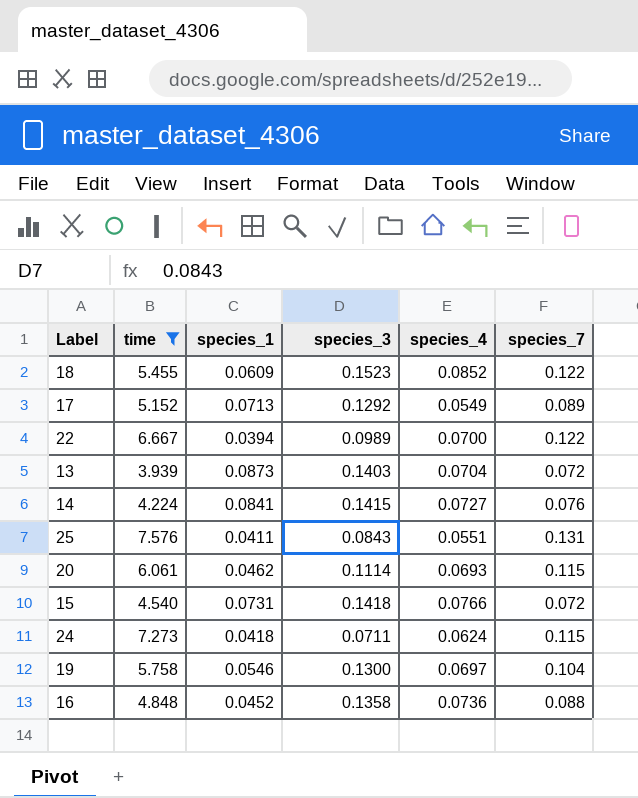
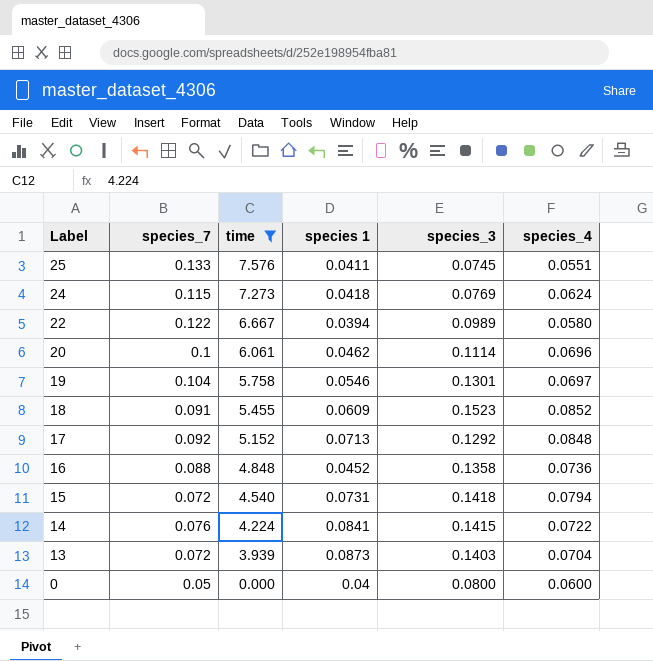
row order: none -> Label descending
column species_7 | position: 6 -> 2
column name: species_1 -> species 1
25 | species_7: 0.131 -> 0.133
25 | species_3: 0.0843 -> 0.0745
24 | species_3: 0.0711 -> 0.0769
22 | species_4: 0.0700 -> 0.0580
20 | species_7: 0.115 -> 0.1
20 | species_4: 0.0693 -> 0.0696
19 | species_3: 0.1300 -> 0.1301
18 | species_7: 0.122 -> 0.091
17 | species_7: 0.089 -> 0.092
17 | species_4: 0.0549 -> 0.0848
15 | species_4: 0.0766 -> 0.0794
14 | species_4: 0.0727 -> 0.0722
row 0: none -> 0.05 | 0.000 | 0.04 | 0.0800 | 0.0600

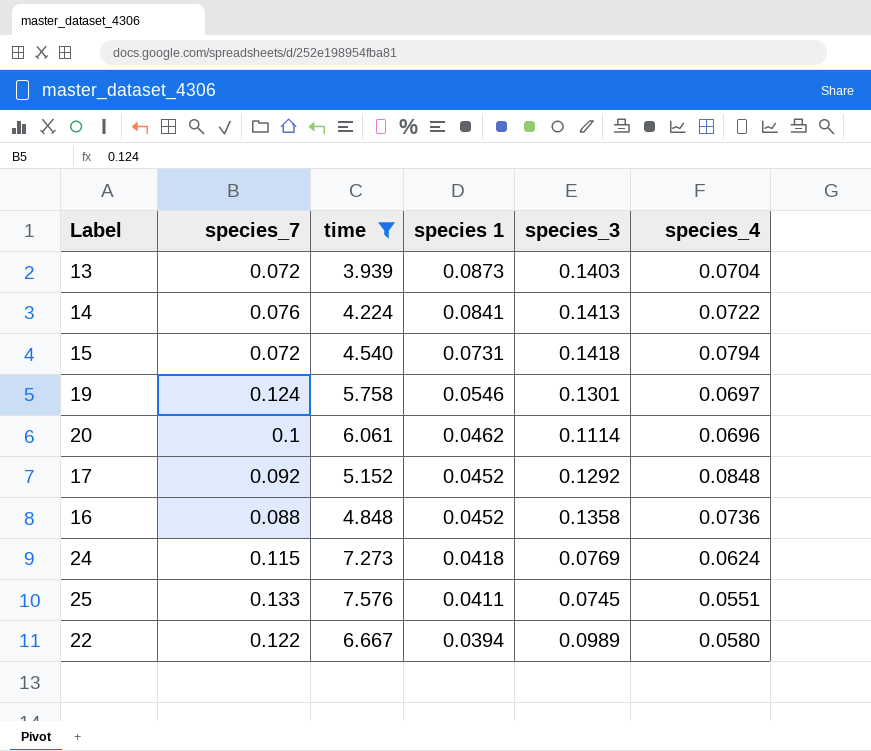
row order: Label descending -> species 1 descending
row 18: 0.091 | 5.455 | 0.0609 | 0.1523 | 0.0852 -> none
row 0: 0.05 | 0.000 | 0.04 | 0.0800 | 0.0600 -> none
14 | species_3: 0.1415 -> 0.1413
19 | species_7: 0.104 -> 0.124
17 | species 1: 0.0713 -> 0.0452

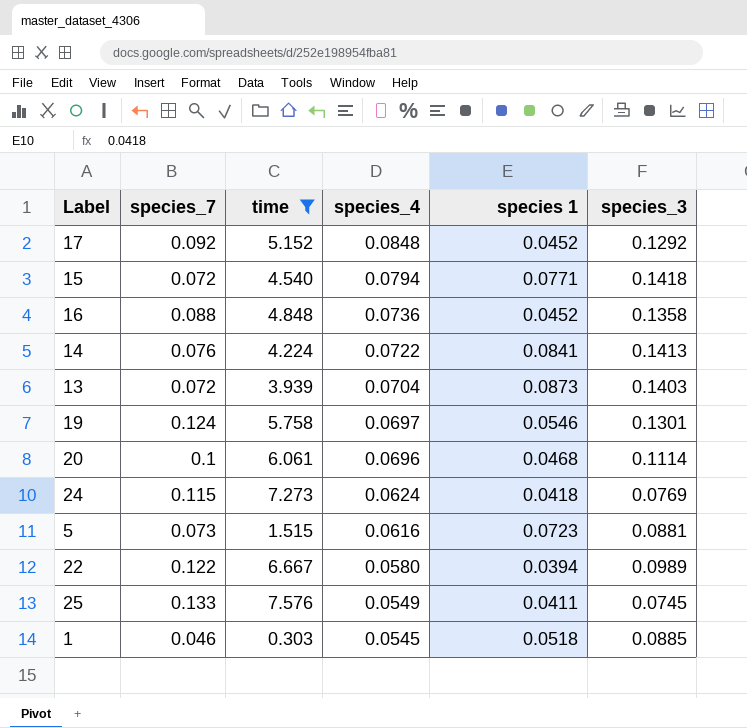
row order: species 1 descending -> species_4 descending
column species_4 | position: 6 -> 4
15 | species 1: 0.0731 -> 0.0771
20 | species 1: 0.0462 -> 0.0468
row 5: none -> 0.073 | 1.515 | 0.0616 | 0.0723 | 0.0881
25 | species_4: 0.0551 -> 0.0549
row 1: none -> 0.046 | 0.303 | 0.0545 | 0.0518 | 0.0885

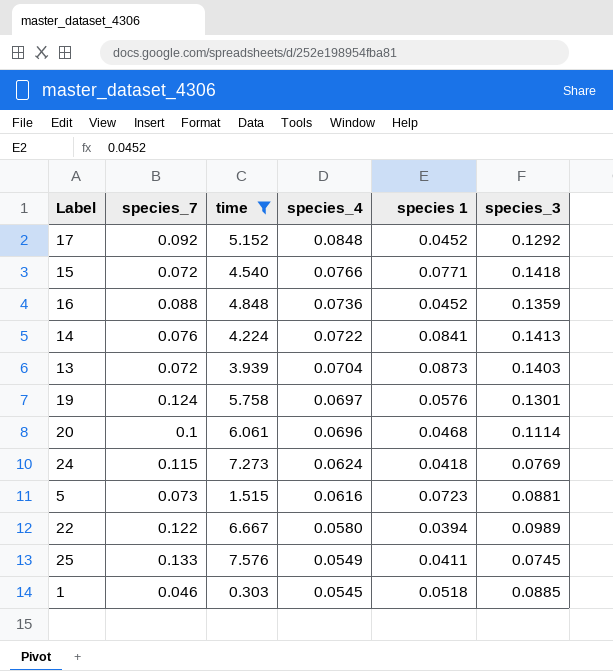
15 | species_4: 0.0794 -> 0.0766
16 | species_3: 0.1358 -> 0.1359
19 | species 1: 0.0546 -> 0.0576

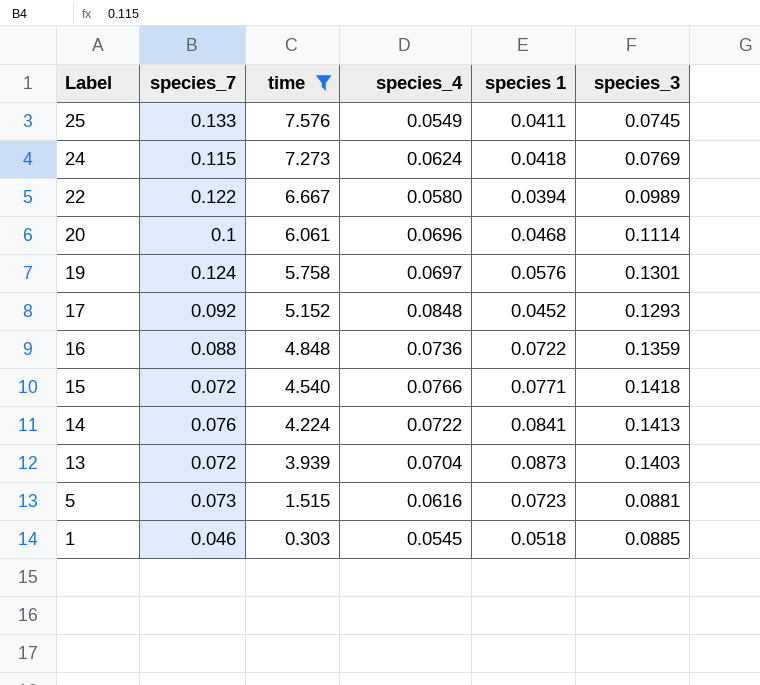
row order: species_4 descending -> Label descending
17 | species_3: 0.1292 -> 0.1293
16 | species 1: 0.0452 -> 0.0722

